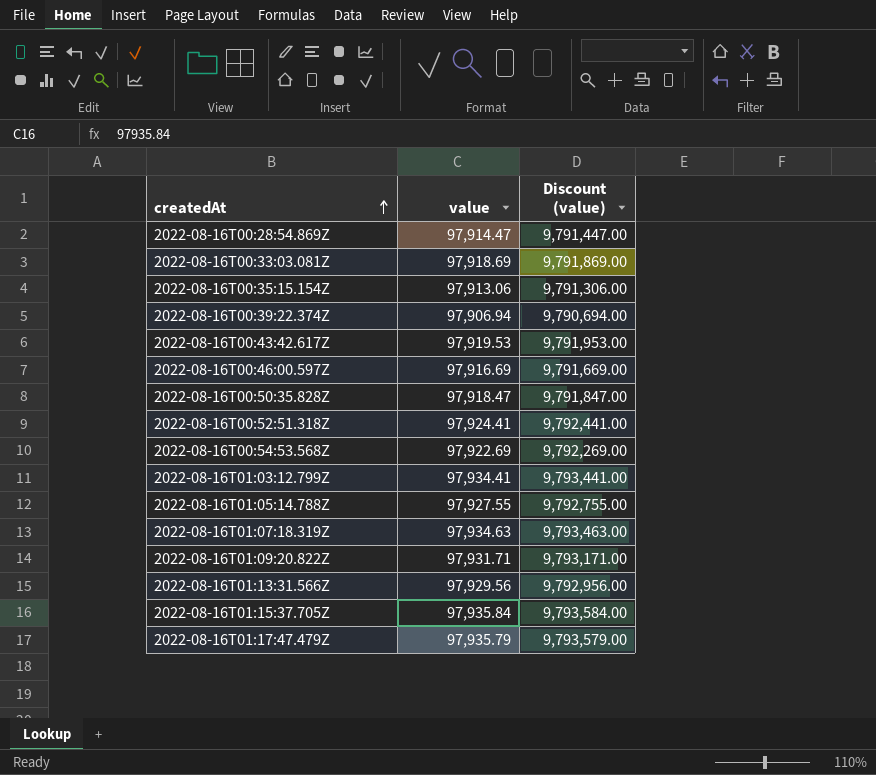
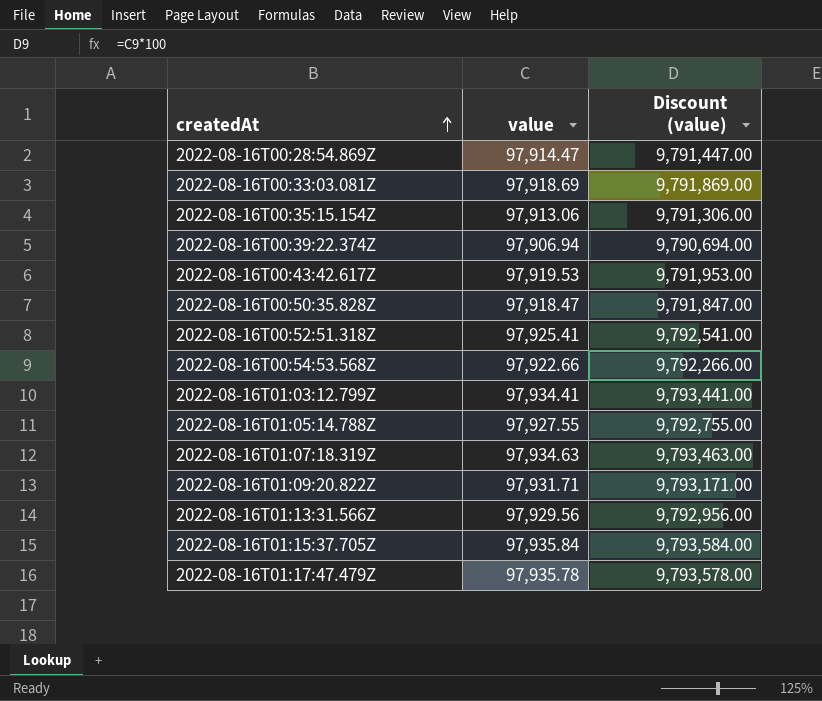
row 2022-08-16T00:46:00.597Z: 97,916.69 | 9,791,669.00 -> none
2022-08-16T00:52:51.318Z | value: 97,924.41 -> 97,925.41
2022-08-16T00:52:51.318Z | Discount (value): 9,792,441.00 -> 9,792,541.00
2022-08-16T00:54:53.568Z | value: 97,922.69 -> 97,922.66
2022-08-16T00:54:53.568Z | Discount (value): 9,792,269.00 -> 9,792,266.00
2022-08-16T01:17:47.479Z | value: 97,935.79 -> 97,935.78
2022-08-16T01:17:47.479Z | Discount (value): 9,793,579.00 -> 9,793,578.00

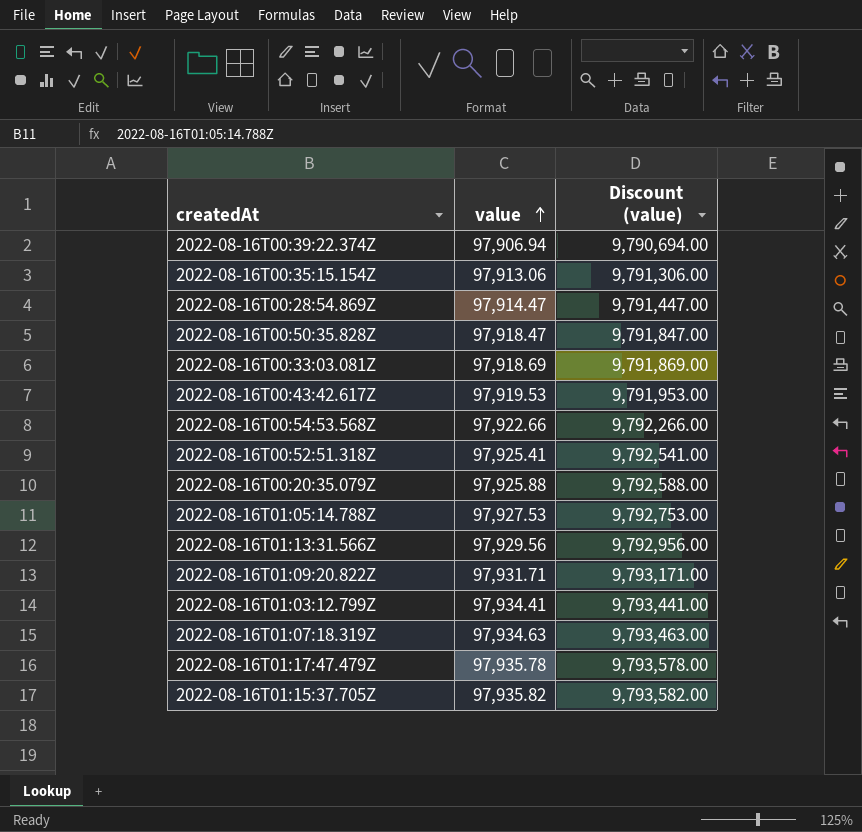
row order: createdAt ascending -> value ascending
row 2022-08-16T00:20:35.079Z: none -> 97,925.88 | 9,792,588.00
2022-08-16T01:05:14.788Z | value: 97,927.55 -> 97,927.53
2022-08-16T01:05:14.788Z | Discount (value): 9,792,755.00 -> 9,792,753.00
2022-08-16T01:15:37.705Z | value: 97,935.84 -> 97,935.82
2022-08-16T01:15:37.705Z | Discount (value): 9,793,584.00 -> 9,793,582.00

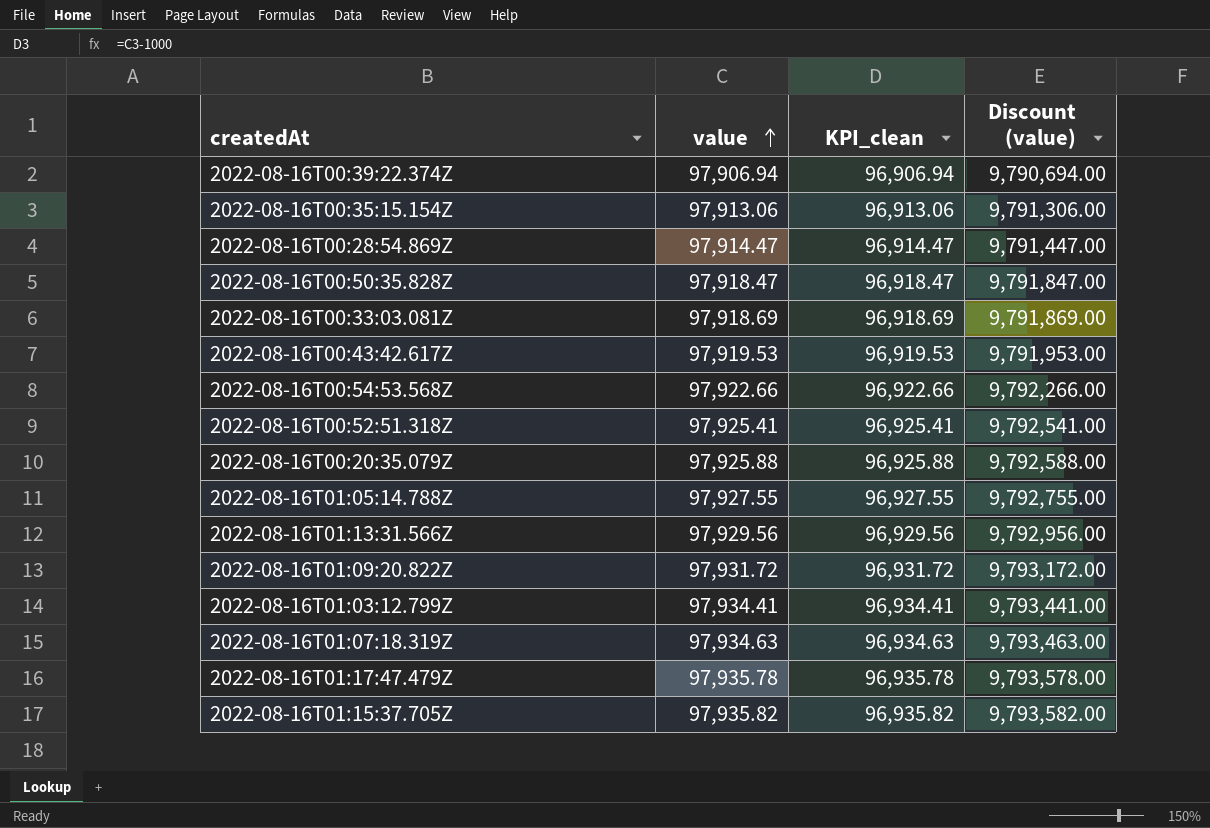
column KPI_clean | formula: none -> [value] - 1000
2022-08-16T01:05:14.788Z | value: 97,927.53 -> 97,927.55
2022-08-16T01:05:14.788Z | Discount (value): 9,792,753.00 -> 9,792,755.00
2022-08-16T01:09:20.822Z | value: 97,931.71 -> 97,931.72
2022-08-16T01:09:20.822Z | Discount (value): 9,793,171.00 -> 9,793,172.00

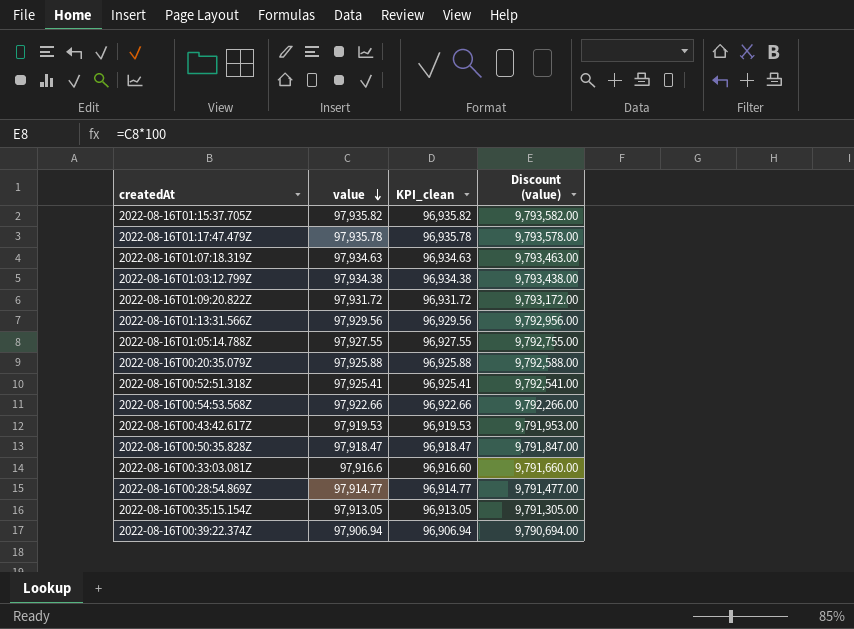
row order: value ascending -> value descending
2022-08-16T01:03:12.799Z | value: 97,934.41 -> 97,934.38
2022-08-16T01:03:12.799Z | KPI_clean: 96,934.41 -> 96,934.38
2022-08-16T01:03:12.799Z | Discount (value): 9,793,441.00 -> 9,793,438.00
2022-08-16T00:33:03.081Z | value: 97,918.69 -> 97,916.6
2022-08-16T00:33:03.081Z | KPI_clean: 96,918.69 -> 96,916.60
2022-08-16T00:33:03.081Z | Discount (value): 9,791,869.00 -> 9,791,660.00
2022-08-16T00:28:54.869Z | value: 97,914.47 -> 97,914.77
2022-08-16T00:28:54.869Z | KPI_clean: 96,914.47 -> 96,914.77
2022-08-16T00:28:54.869Z | Discount (value): 9,791,447.00 -> 9,791,477.00
2022-08-16T00:35:15.154Z | value: 97,913.06 -> 97,913.05
2022-08-16T00:35:15.154Z | KPI_clean: 96,913.06 -> 96,913.05
2022-08-16T00:35:15.154Z | Discount (value): 9,791,306.00 -> 9,791,305.00

